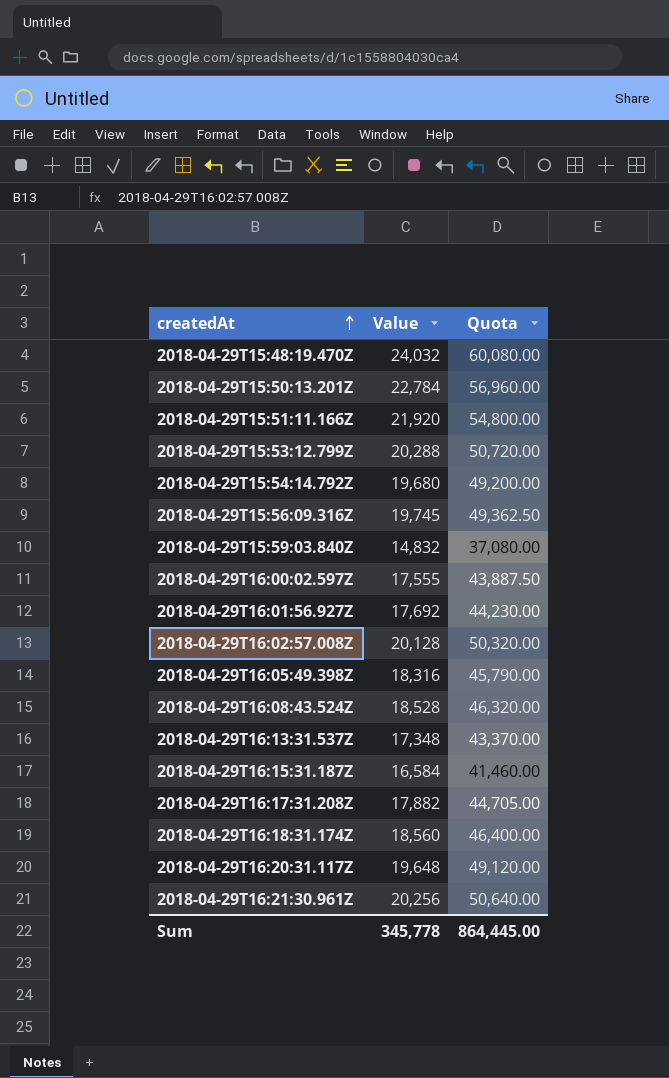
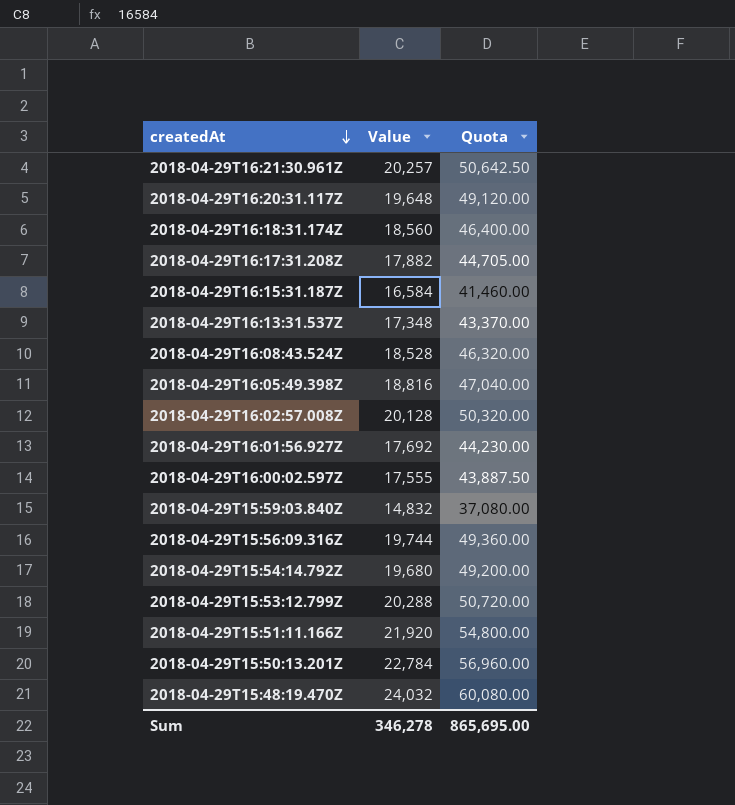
row order: createdAt ascending -> createdAt descending
2018-04-29T16:21:30.961Z | Value: 20,256 -> 20,257
2018-04-29T16:21:30.961Z | Quota: 50,640.00 -> 50,642.50
2018-04-29T16:05:49.398Z | Value: 18,316 -> 18,816
2018-04-29T16:05:49.398Z | Quota: 45,790.00 -> 47,040.00
2018-04-29T15:56:09.316Z | Value: 19,745 -> 19,744
2018-04-29T15:56:09.316Z | Quota: 49,362.50 -> 49,360.00
Sum | Value: 345,778 -> 346,278
Sum | Quota: 864,445.00 -> 865,695.00

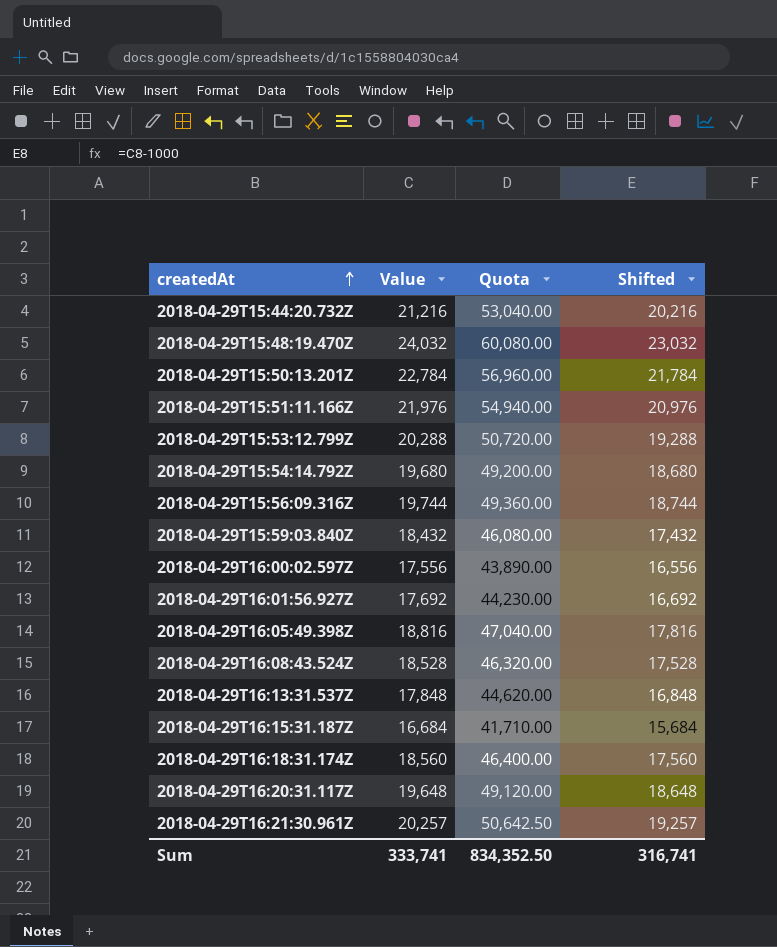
row order: createdAt descending -> createdAt ascending
column Shifted | formula: none -> [Value] - 1000
row 2018-04-29T16:17:31.208Z: 17,882 | 44,705.00 -> none
row 2018-04-29T16:02:57.008Z: 20,128 | 50,320.00 -> none
row 2018-04-29T15:44:20.732Z: none -> 21,216 | 53,040.00 | 20,216
2018-04-29T15:51:11.166Z | Value: 21,920 -> 21,976
2018-04-29T15:51:11.166Z | Quota: 54,800.00 -> 54,940.00
2018-04-29T15:59:03.840Z | Value: 14,832 -> 18,432
2018-04-29T15:59:03.840Z | Quota: 37,080.00 -> 46,080.00
2018-04-29T16:00:02.597Z | Value: 17,555 -> 17,556
2018-04-29T16:00:02.597Z | Quota: 43,887.50 -> 43,890.00
2018-04-29T16:13:31.537Z | Value: 17,348 -> 17,848
2018-04-29T16:13:31.537Z | Quota: 43,370.00 -> 44,620.00
2018-04-29T16:15:31.187Z | Value: 16,584 -> 16,684
2018-04-29T16:15:31.187Z | Quota: 41,460.00 -> 41,710.00
Sum | Value: 346,278 -> 333,741
Sum | Quota: 865,695.00 -> 834,352.50

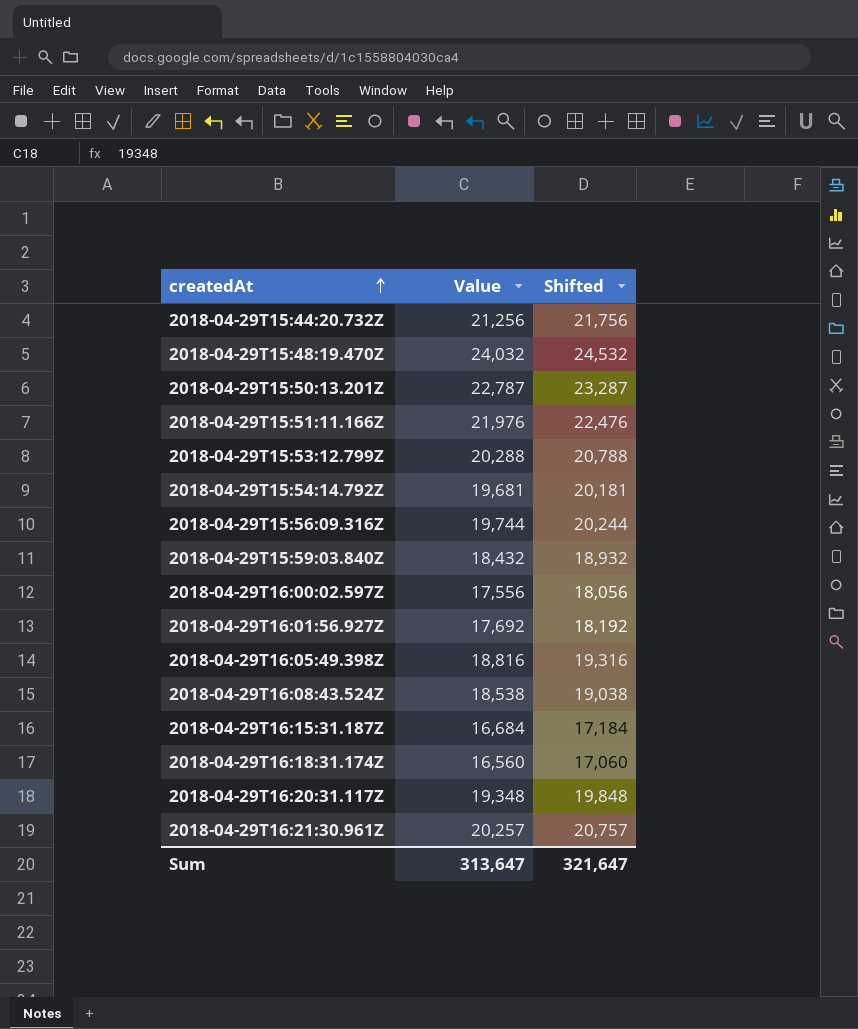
column Quota | formula: [Value] * 2.5 -> none
column Shifted | formula: [Value] - 1000 -> [Value] + 500
row 2018-04-29T16:13:31.537Z: 17,848 | 44,620.00 | 16,848 -> none
2018-04-29T15:44:20.732Z | Value: 21,216 -> 21,256
2018-04-29T15:50:13.201Z | Value: 22,784 -> 22,787
2018-04-29T15:54:14.792Z | Value: 19,680 -> 19,681
2018-04-29T16:08:43.524Z | Value: 18,528 -> 18,538
2018-04-29T16:18:31.174Z | Value: 18,560 -> 16,560
2018-04-29T16:20:31.117Z | Value: 19,648 -> 19,348
Sum | Value: 333,741 -> 313,647
Sum | Shifted: 316,741 -> 321,647

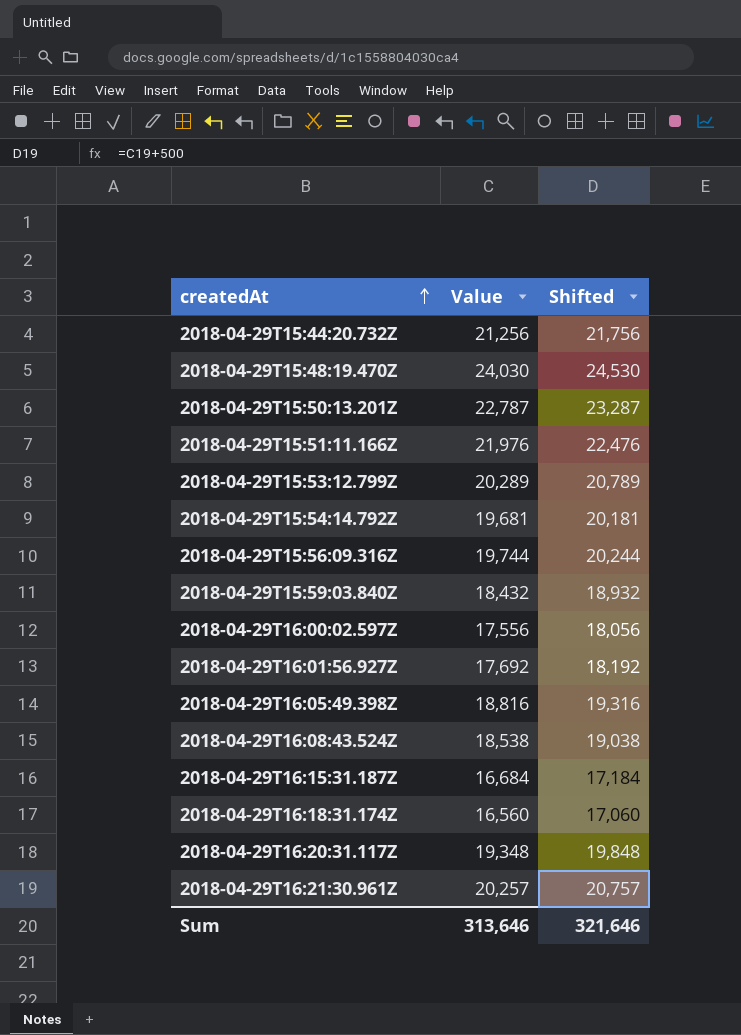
2018-04-29T15:48:19.470Z | Value: 24,032 -> 24,030
2018-04-29T15:48:19.470Z | Shifted: 24,532 -> 24,530
2018-04-29T15:53:12.799Z | Value: 20,288 -> 20,289
2018-04-29T15:53:12.799Z | Shifted: 20,788 -> 20,789
Sum | Value: 313,647 -> 313,646
Sum | Shifted: 321,647 -> 321,646

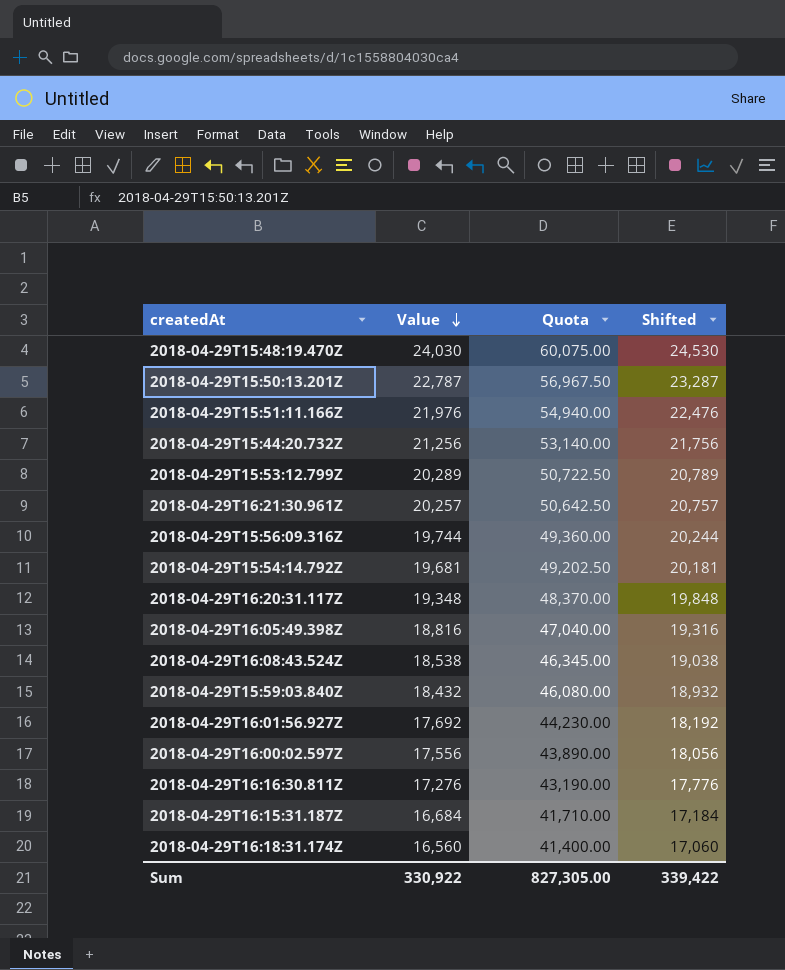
row order: createdAt ascending -> Value descending
column Quota | formula: none -> [Value] * 2.5
row 2018-04-29T16:16:30.811Z: none -> 17,276 | 43,190.00 | 17,776
Sum | Value: 313,646 -> 330,922
Sum | Shifted: 321,646 -> 339,422

